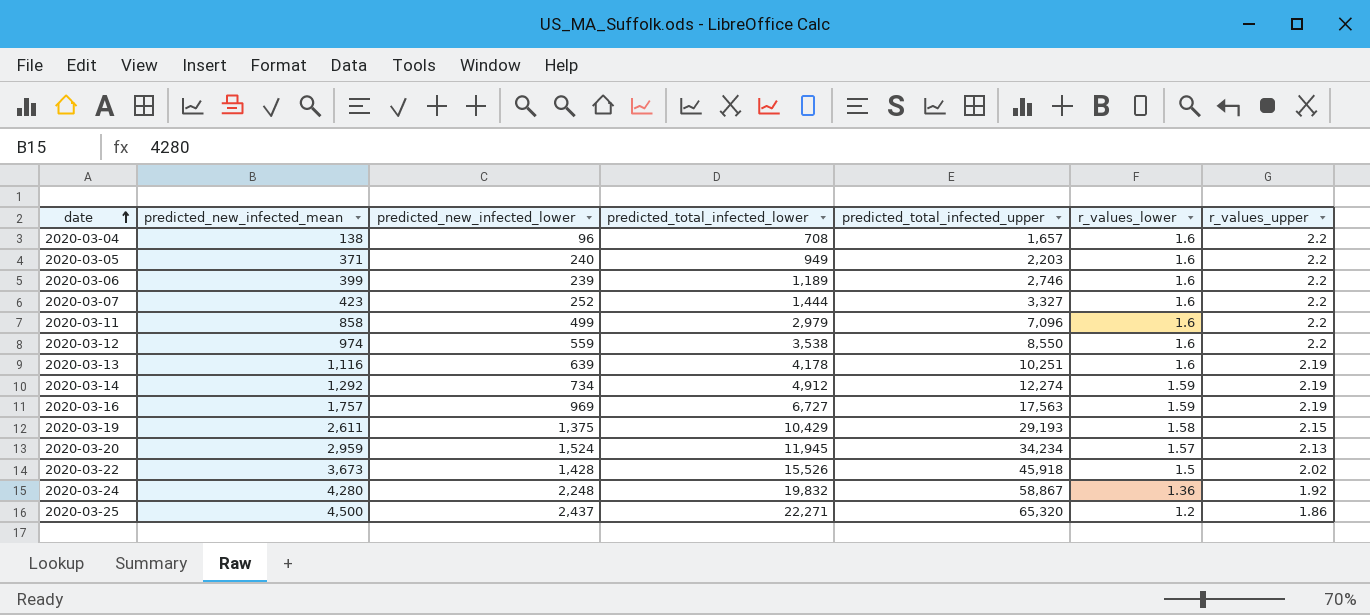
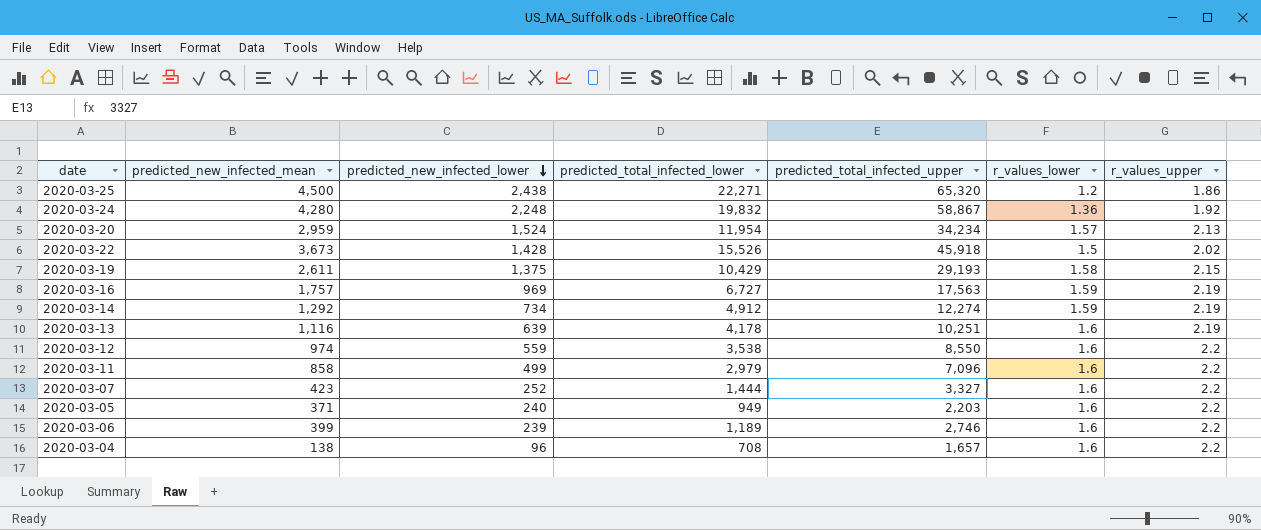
row order: date ascending -> predicted_new_infected_lower descending
2020-03-25 | predicted_new_infected_lower: 2,437 -> 2,438
2020-03-20 | predicted_total_infected_lower: 11,945 -> 11,954

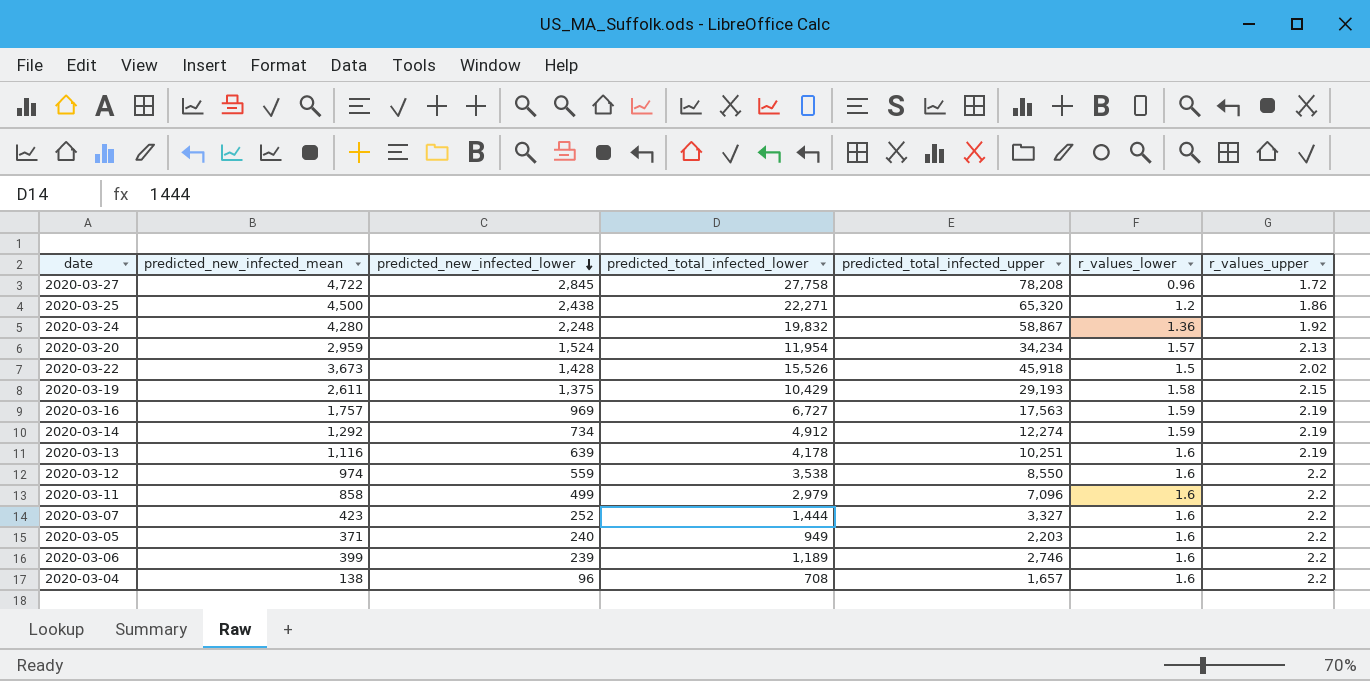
row 2020-03-27: none -> 4,722 | 2,845 | 27,758 | 78,208 | 0.96 | 1.72

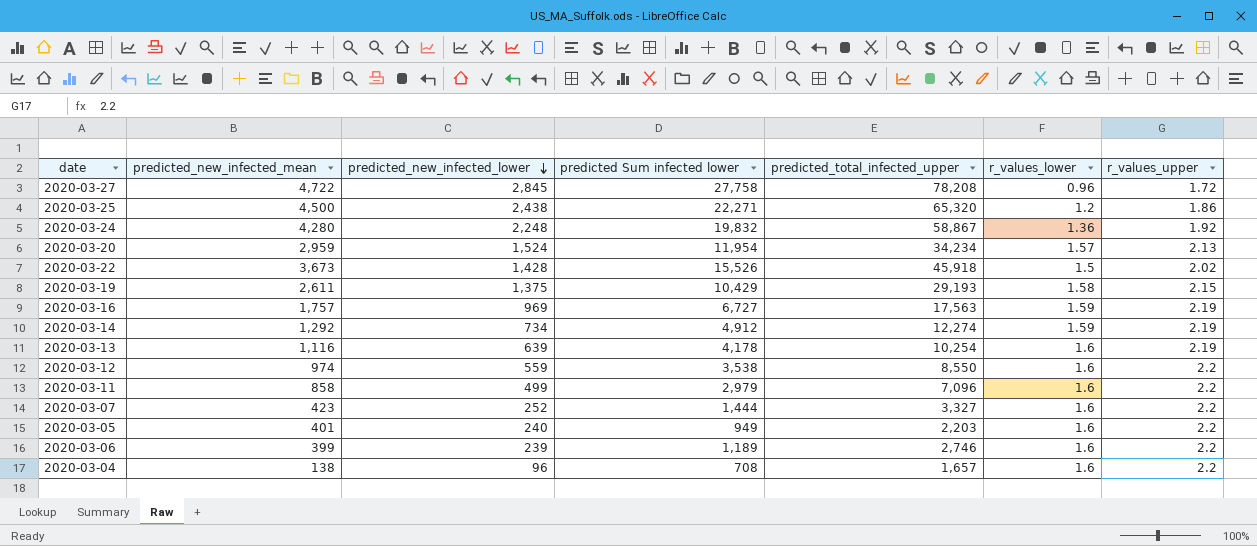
column name: predicted_total_infected_lower -> predicted Sum infected lower
2020-03-13 | predicted_total_infected_upper: 10,251 -> 10,254
2020-03-05 | predicted_new_infected_mean: 371 -> 401

